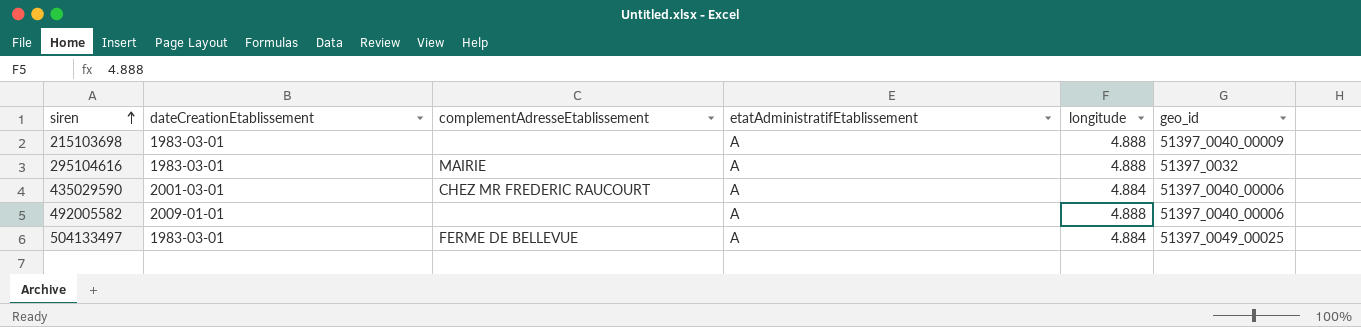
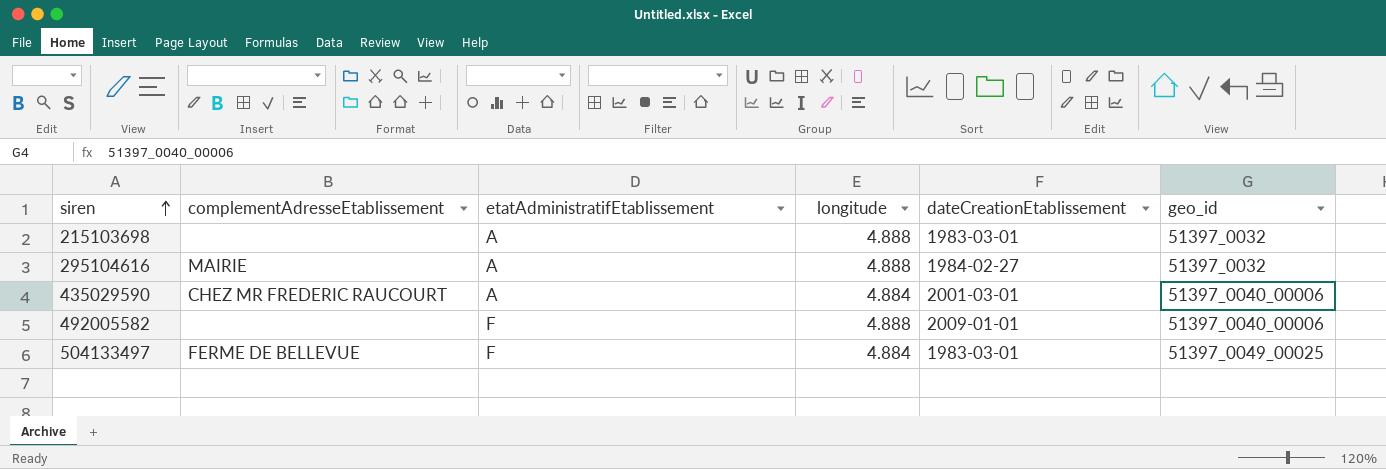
column dateCreationEtablissement | position: 2 -> 5
215103698 | geo_id: 51397_0040_00009 -> 51397_0032
295104616 | dateCreationEtablissement: 1983-03-01 -> 1984-02-27
492005582 | etatAdministratifEtablissement: A -> F
504133497 | etatAdministratifEtablissement: A -> F

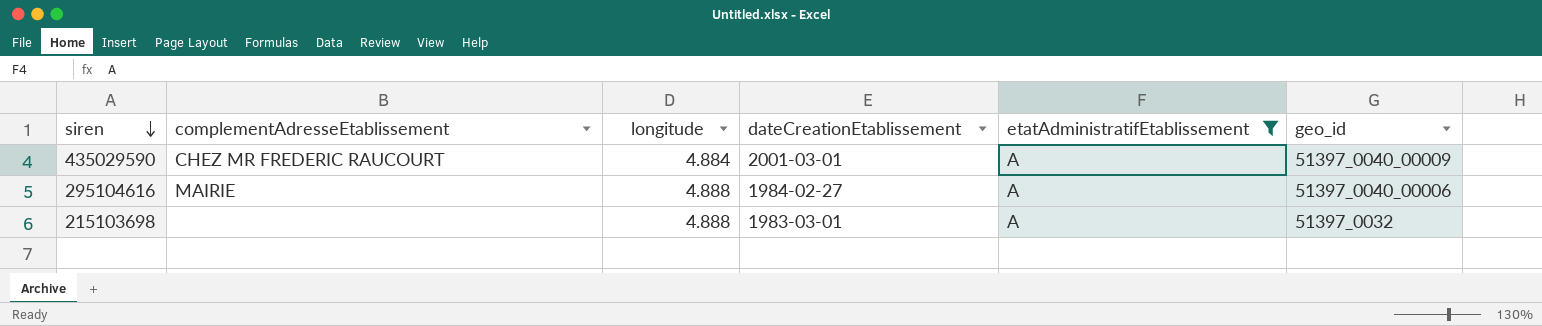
filter: none -> etatAdministratifEtablissement = A
row order: siren ascending -> siren descending
column etatAdministratifEtablissement | position: 3 -> 5
435029590 | geo_id: 51397_0040_00006 -> 51397_0040_00009
295104616 | geo_id: 51397_0032 -> 51397_0040_00006

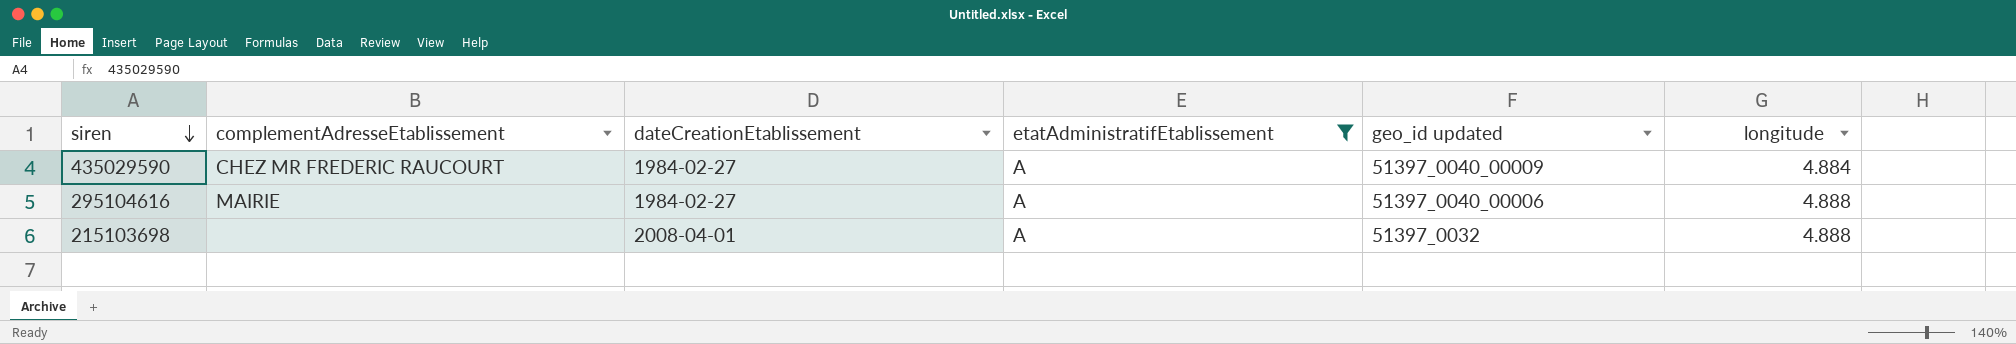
column name: geo_id -> geo_id updated
column longitude | position: 3 -> 6
435029590 | dateCreationEtablissement: 2001-03-01 -> 1984-02-27
215103698 | dateCreationEtablissement: 1983-03-01 -> 2008-04-01

